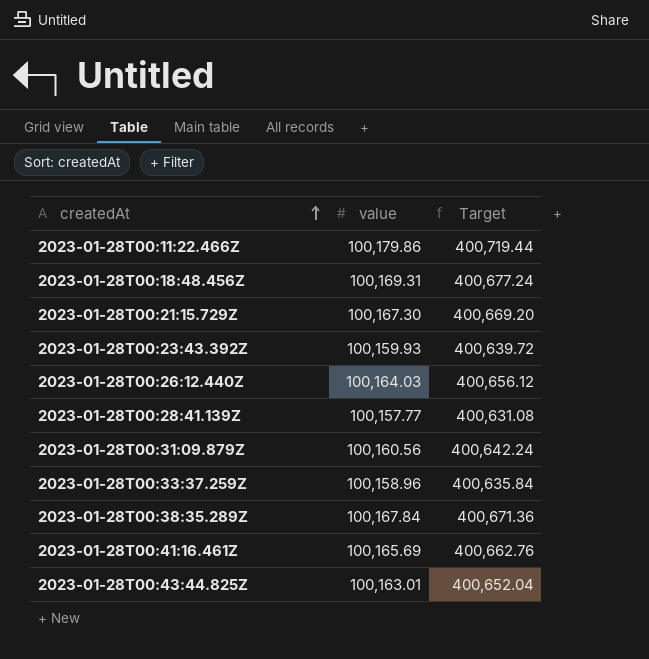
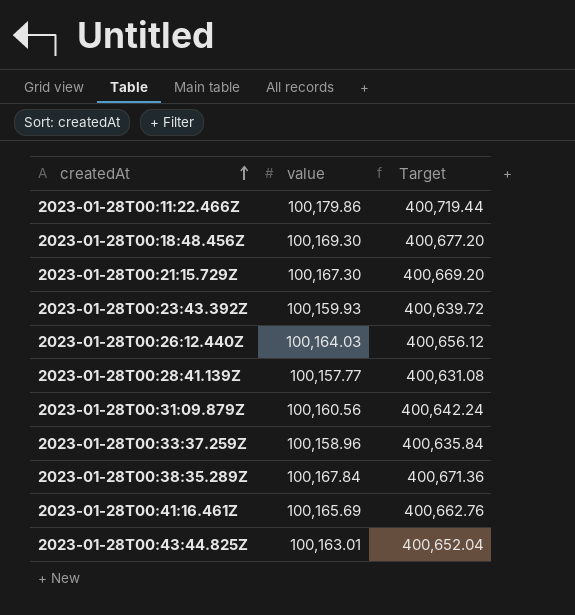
2023-01-28T00:18:48.456Z | value: 100,169.31 -> 100,169.30
2023-01-28T00:18:48.456Z | Target: 400,677.24 -> 400,677.20

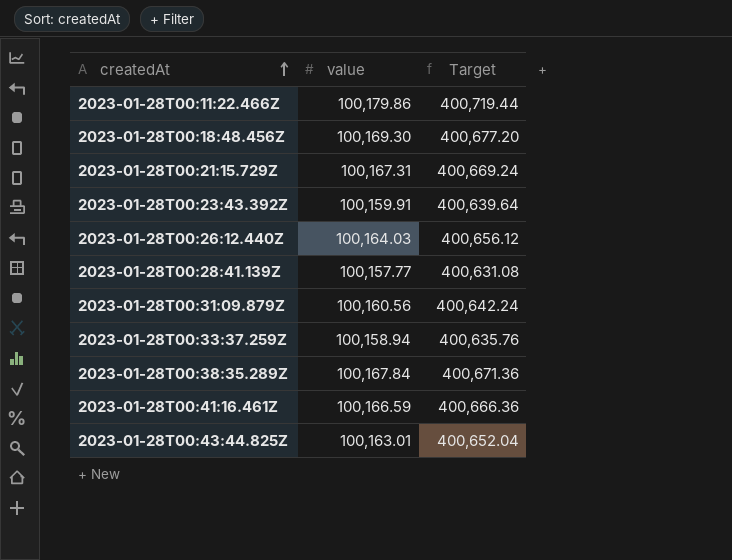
2023-01-28T00:21:15.729Z | value: 100,167.30 -> 100,167.31
2023-01-28T00:21:15.729Z | Target: 400,669.20 -> 400,669.24
2023-01-28T00:23:43.392Z | value: 100,159.93 -> 100,159.91
2023-01-28T00:23:43.392Z | Target: 400,639.72 -> 400,639.64
2023-01-28T00:33:37.259Z | value: 100,158.96 -> 100,158.94
2023-01-28T00:33:37.259Z | Target: 400,635.84 -> 400,635.76
2023-01-28T00:41:16.461Z | value: 100,165.69 -> 100,166.59
2023-01-28T00:41:16.461Z | Target: 400,662.76 -> 400,666.36

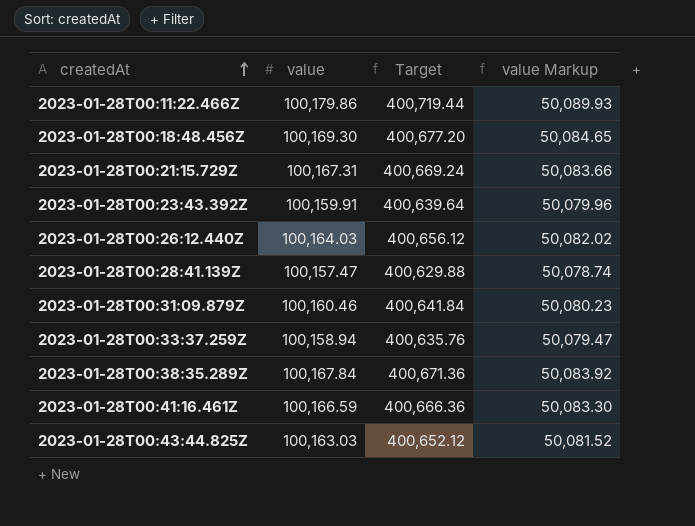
column value Markup | formula: none -> [value] * 0.5
2023-01-28T00:28:41.139Z | value: 100,157.77 -> 100,157.47
2023-01-28T00:28:41.139Z | Target: 400,631.08 -> 400,629.88
2023-01-28T00:31:09.879Z | value: 100,160.56 -> 100,160.46
2023-01-28T00:31:09.879Z | Target: 400,642.24 -> 400,641.84
2023-01-28T00:43:44.825Z | value: 100,163.01 -> 100,163.03
2023-01-28T00:43:44.825Z | Target: 400,652.04 -> 400,652.12

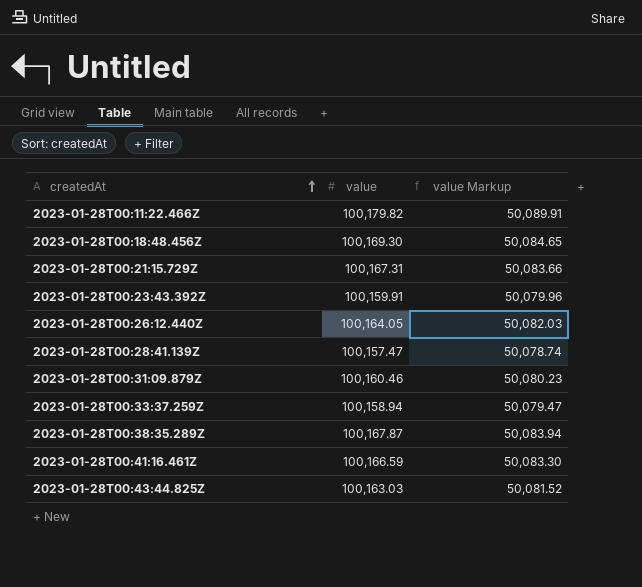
column Target | formula: [value] * 4 -> none
2023-01-28T00:11:22.466Z | value: 100,179.86 -> 100,179.82
2023-01-28T00:11:22.466Z | value Markup: 50,089.93 -> 50,089.91
2023-01-28T00:26:12.440Z | value: 100,164.03 -> 100,164.05
2023-01-28T00:26:12.440Z | value Markup: 50,082.02 -> 50,082.03
2023-01-28T00:38:35.289Z | value: 100,167.84 -> 100,167.87
2023-01-28T00:38:35.289Z | value Markup: 50,083.92 -> 50,083.94

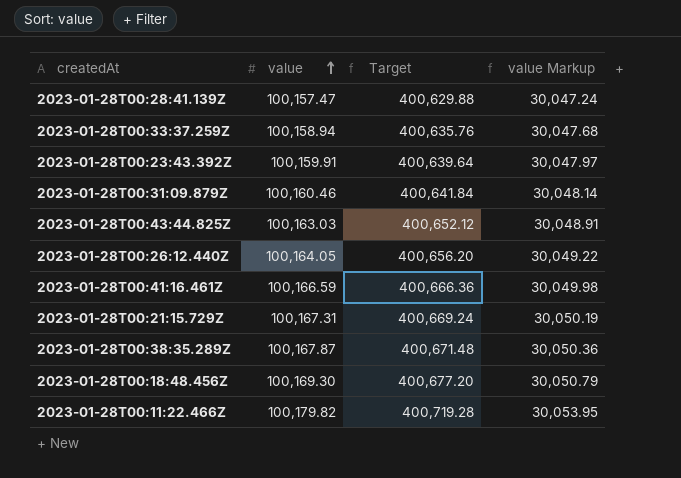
row order: createdAt ascending -> value ascending
column Target | formula: none -> [value] * 4
column value Markup | formula: [value] * 0.5 -> [value] * 0.3

